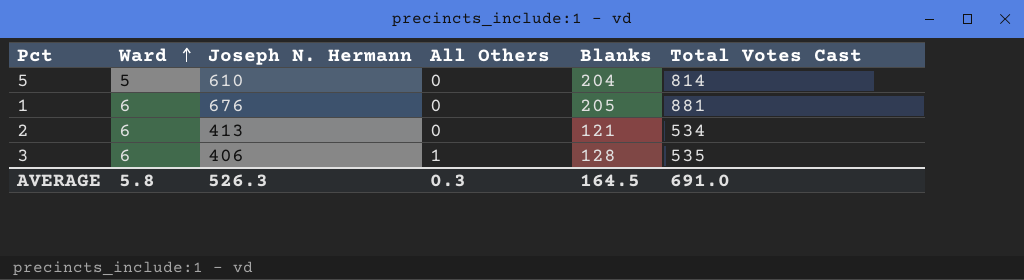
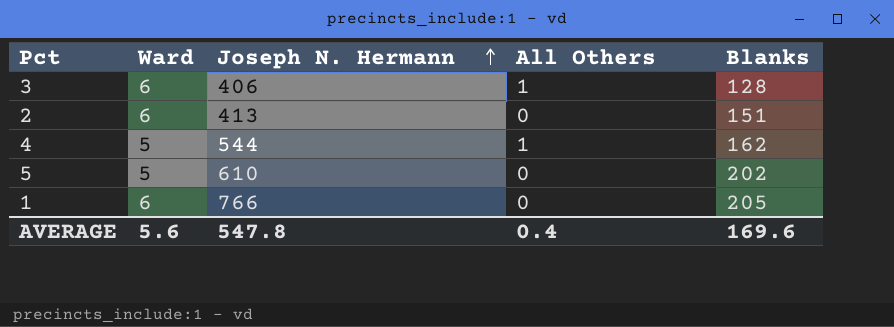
row order: Ward ascending -> Joseph N. Hermann ascending
column Total Votes Cast | formula: [Joseph N. Hermann] + [All Others] + [Blanks] -> none
2 | Blanks: 121 -> 151
row 4: none -> 5 | 544 | 1 | 162
5 | Blanks: 204 -> 202
1 | Joseph N. Hermann: 676 -> 766
AVERAGE | Ward: 5.8 -> 5.6
AVERAGE | Joseph N. Hermann: 526.3 -> 547.8
AVERAGE | All Others: 0.3 -> 0.4
AVERAGE | Blanks: 164.5 -> 169.6

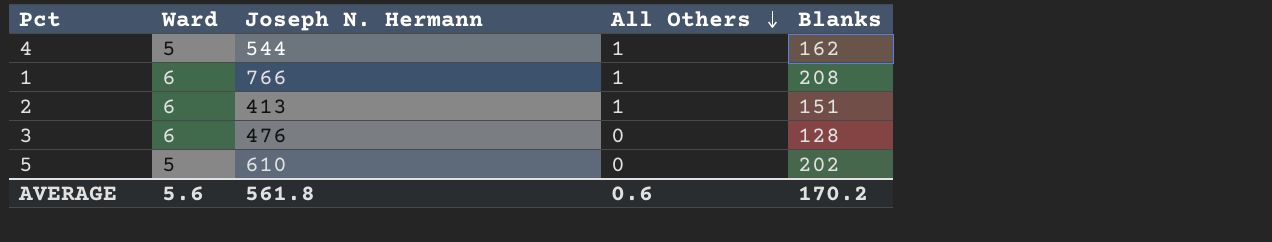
row order: Joseph N. Hermann ascending -> All Others descending
1 | All Others: 0 -> 1
1 | Blanks: 205 -> 208
2 | All Others: 0 -> 1
3 | Joseph N. Hermann: 406 -> 476
3 | All Others: 1 -> 0
AVERAGE | Joseph N. Hermann: 547.8 -> 561.8
AVERAGE | All Others: 0.4 -> 0.6
AVERAGE | Blanks: 169.6 -> 170.2

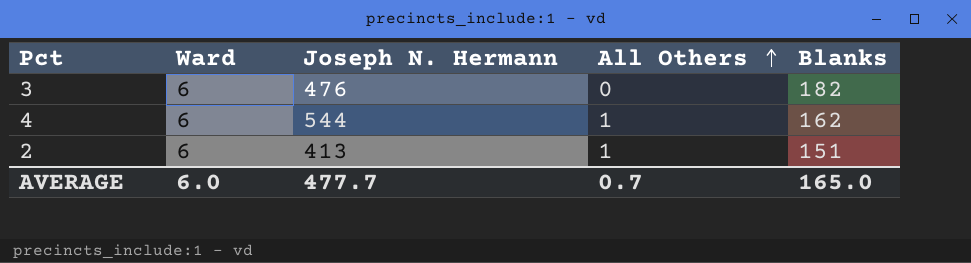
row order: All Others descending -> All Others ascending
row 1: 6 | 766 | 1 | 208 -> none
row 5: 5 | 610 | 0 | 202 -> none
3 | Blanks: 128 -> 182
4 | Ward: 5 -> 6
AVERAGE | Ward: 5.6 -> 6.0
AVERAGE | Joseph N. Hermann: 561.8 -> 477.7
AVERAGE | All Others: 0.6 -> 0.7
AVERAGE | Blanks: 170.2 -> 165.0

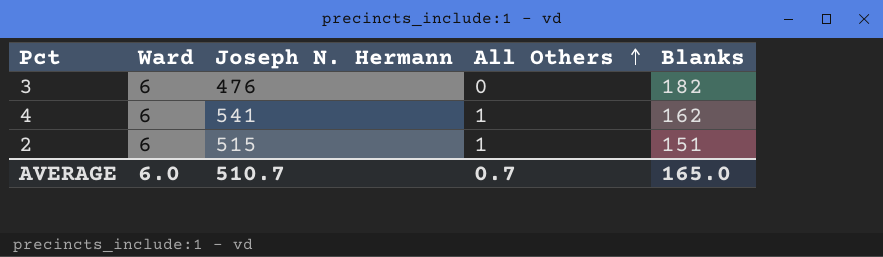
4 | Joseph N. Hermann: 544 -> 541
2 | Joseph N. Hermann: 413 -> 515
AVERAGE | Joseph N. Hermann: 477.7 -> 510.7

